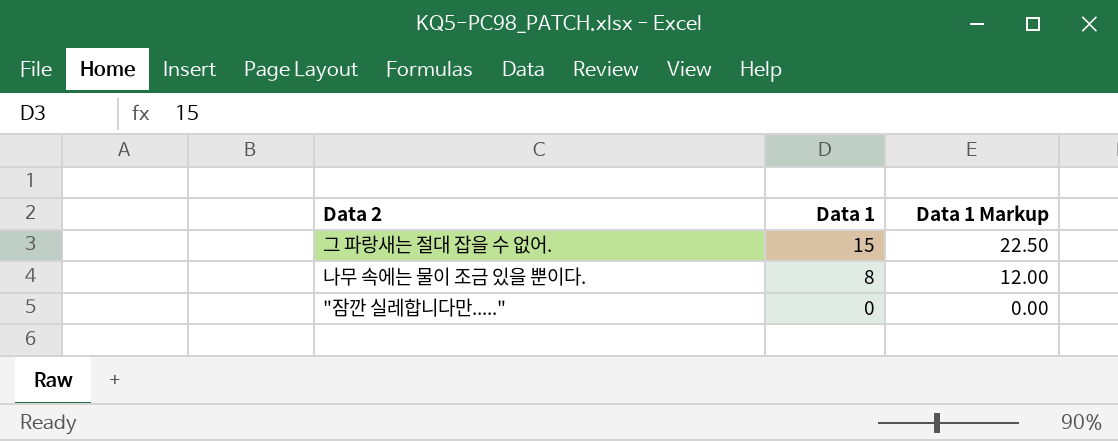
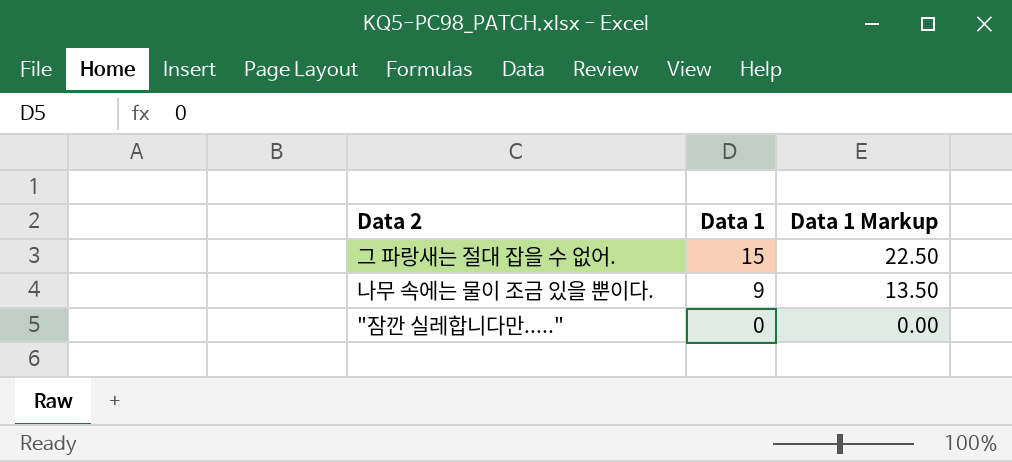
나무 속에는 물이 조금 있을 뿐이다. | Data 1: 8 -> 9
나무 속에는 물이 조금 있을 뿐이다. | Data 1 Markup: 12.00 -> 13.50

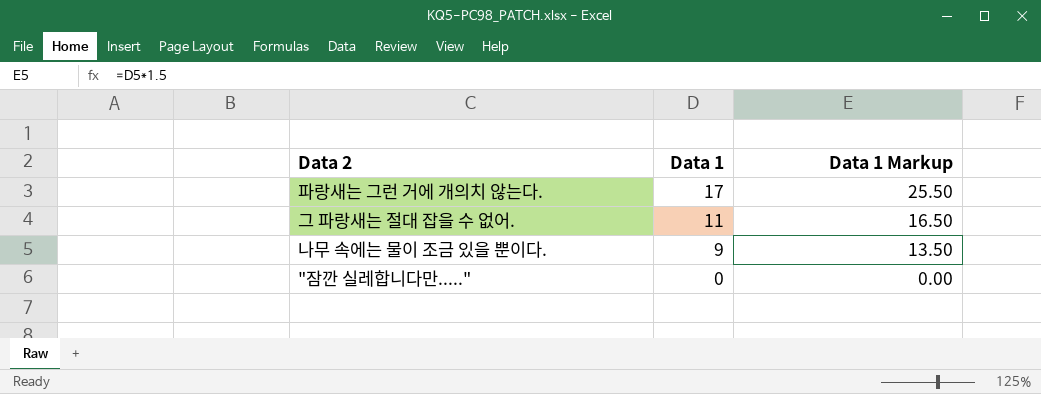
row 파랑새는 그런 거에 개의치 않는다.: none -> 17 | 25.50
그 파랑새는 절대 잡을 수 없어. | Data 1: 15 -> 11
그 파랑새는 절대 잡을 수 없어. | Data 1 Markup: 22.50 -> 16.50

